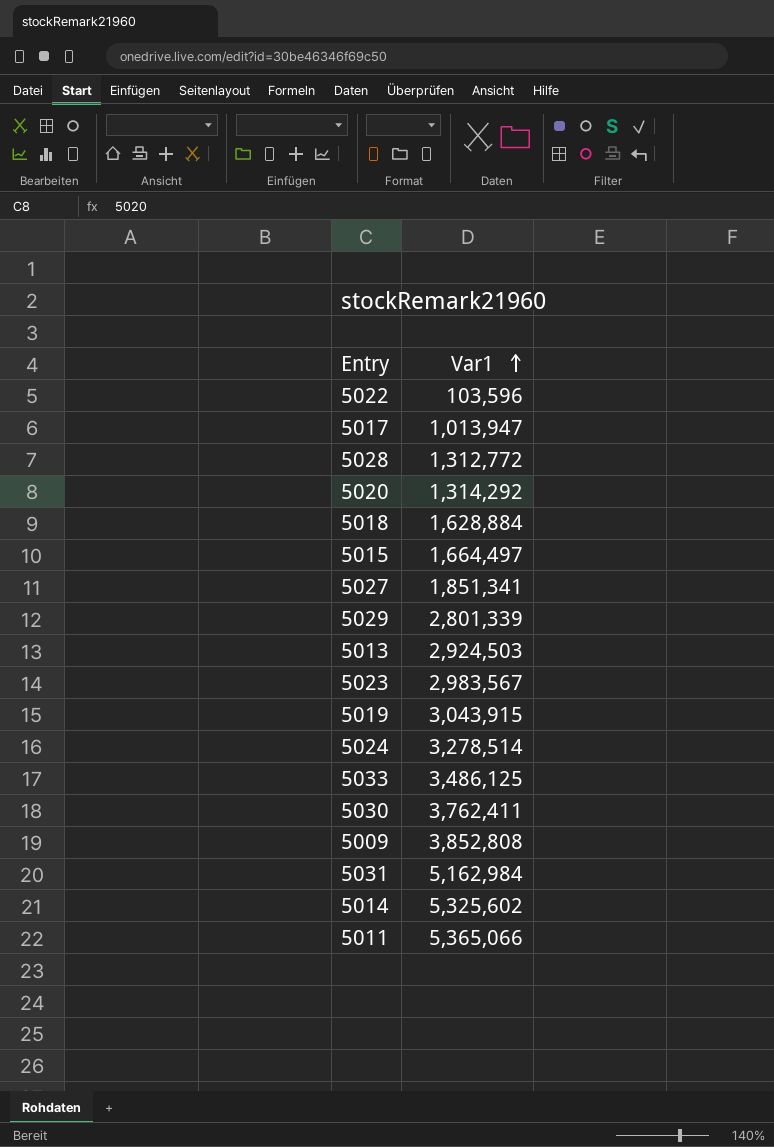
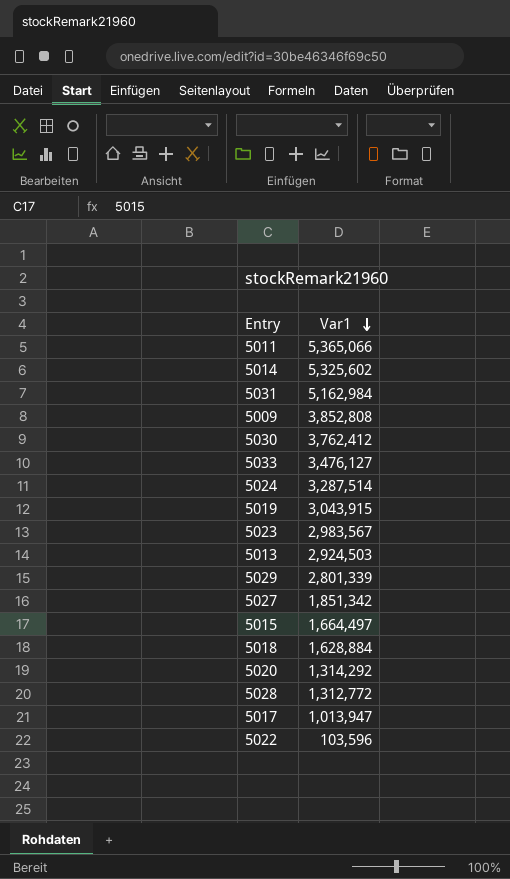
row order: Var1 ascending -> Var1 descending
5030 | Var1: 3,762,411 -> 3,762,412
5033 | Var1: 3,486,125 -> 3,476,127
5024 | Var1: 3,278,514 -> 3,287,514
5027 | Var1: 1,851,341 -> 1,851,342

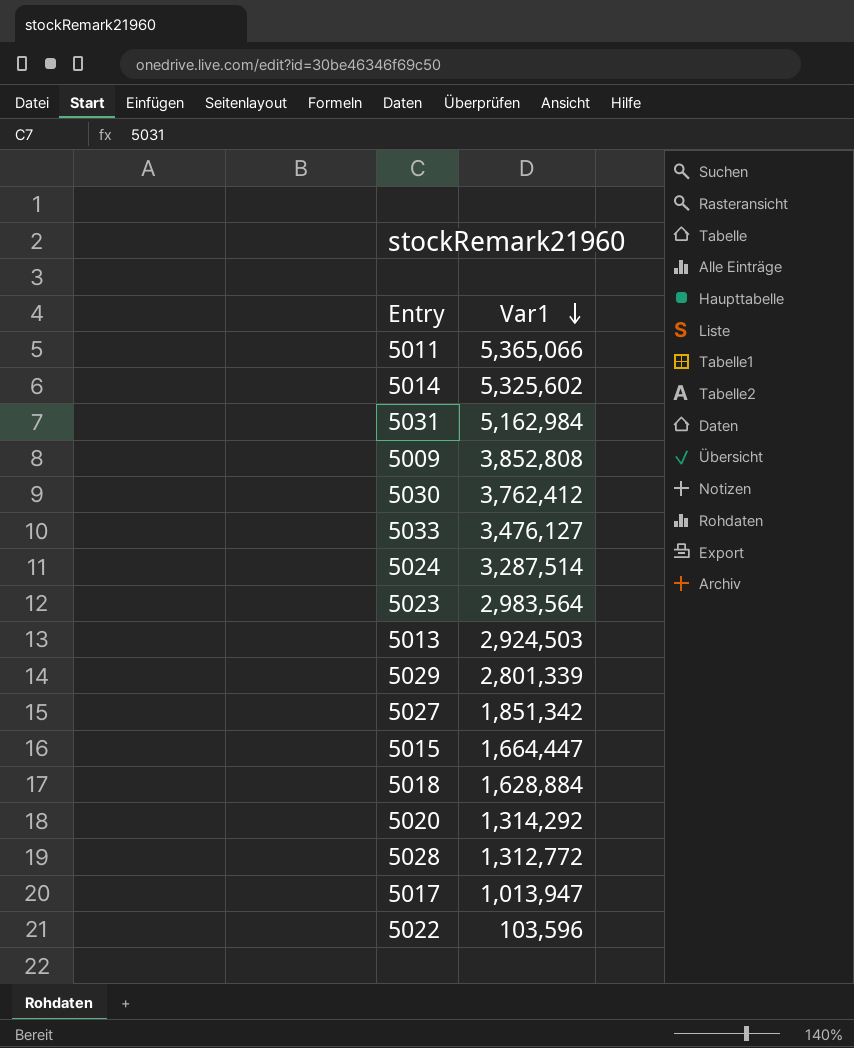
row 5019: 3,043,915 -> none
5023 | Var1: 2,983,567 -> 2,983,564
5015 | Var1: 1,664,497 -> 1,664,447

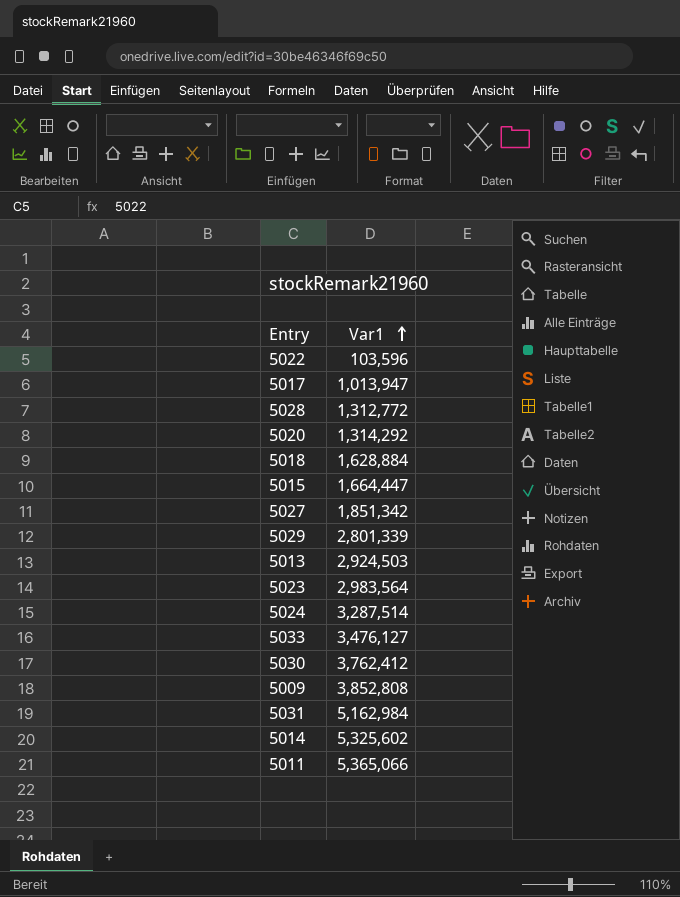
row order: Var1 descending -> Var1 ascending

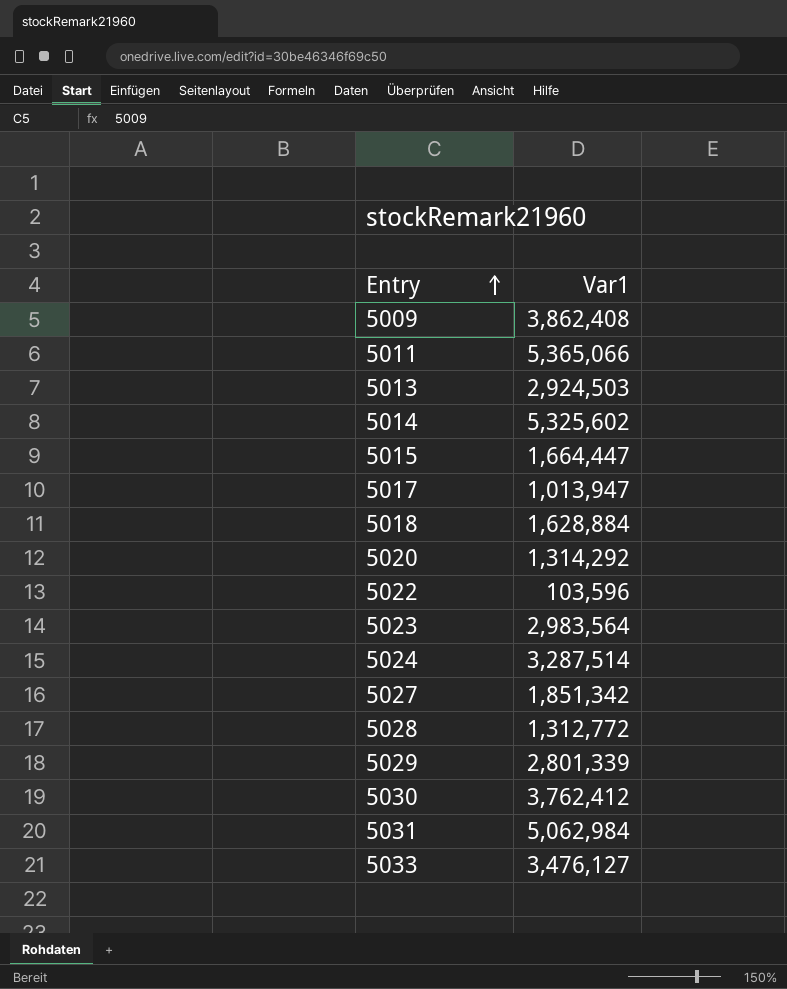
row order: Var1 ascending -> Entry ascending
5009 | Var1: 3,852,808 -> 3,862,408
5031 | Var1: 5,162,984 -> 5,062,984

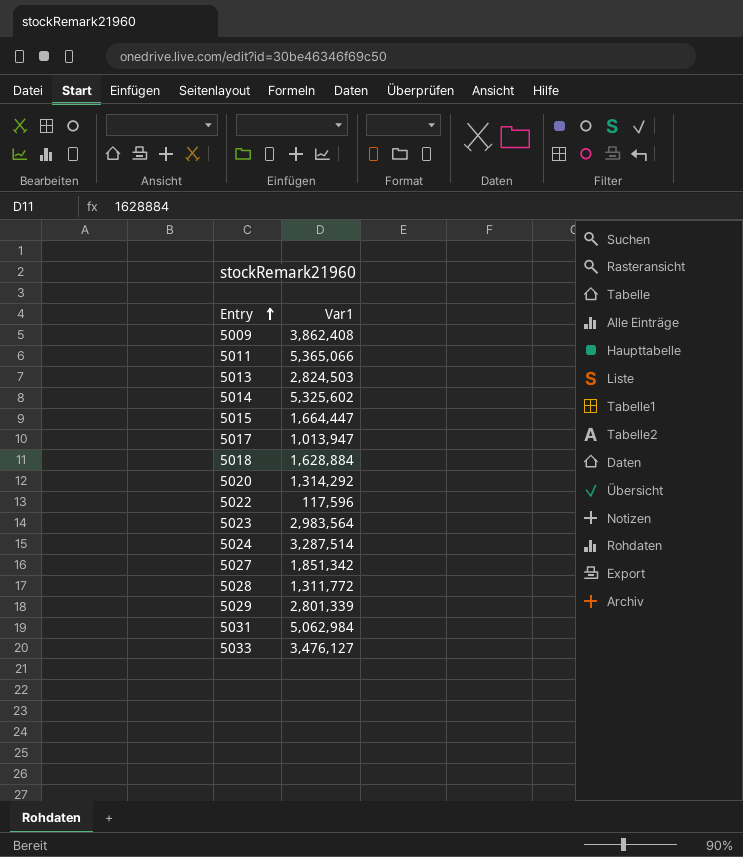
row 5030: 3,762,412 -> none
5013 | Var1: 2,924,503 -> 2,824,503
5022 | Var1: 103,596 -> 117,596
5028 | Var1: 1,312,772 -> 1,311,772

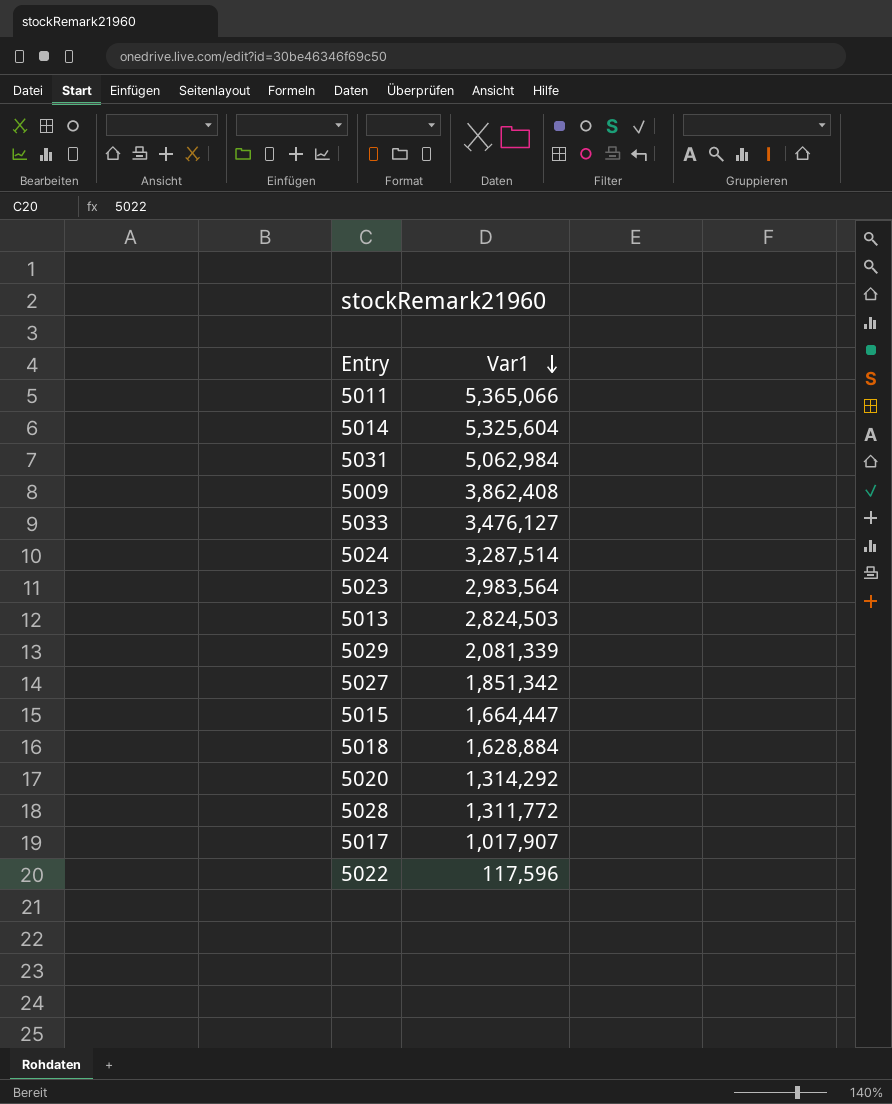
row order: Entry ascending -> Var1 descending
5014 | Var1: 5,325,602 -> 5,325,604
5029 | Var1: 2,801,339 -> 2,081,339
5017 | Var1: 1,013,947 -> 1,017,907

